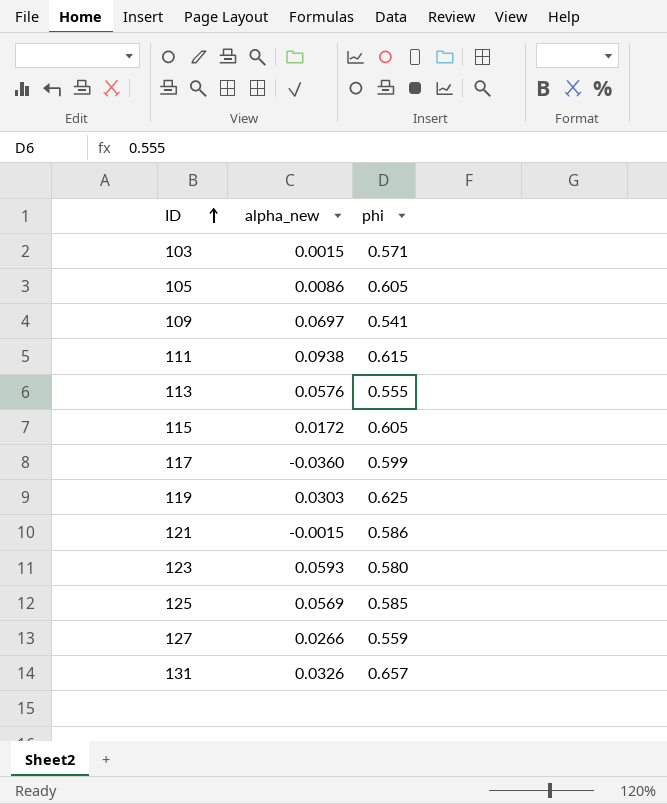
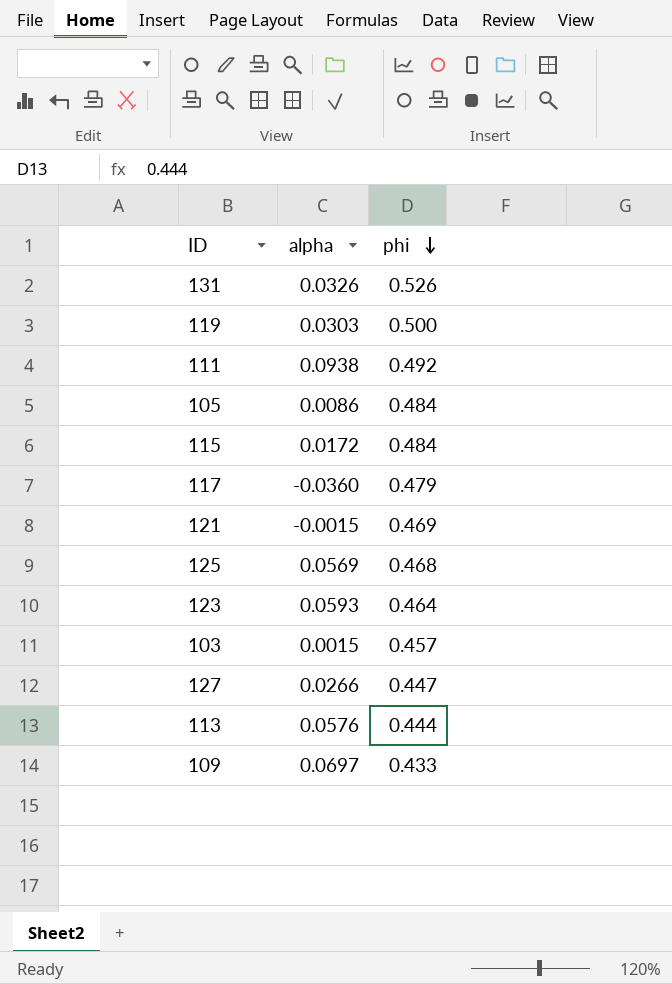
row order: ID ascending -> phi descending
column name: alpha_new -> alpha
131 | phi: 0.657 -> 0.526
119 | phi: 0.625 -> 0.500
111 | phi: 0.615 -> 0.492
105 | phi: 0.605 -> 0.484
115 | phi: 0.605 -> 0.484
117 | phi: 0.599 -> 0.479
121 | phi: 0.586 -> 0.469
125 | phi: 0.585 -> 0.468
123 | phi: 0.580 -> 0.464
103 | phi: 0.571 -> 0.457
127 | phi: 0.559 -> 0.447
113 | phi: 0.555 -> 0.444
109 | phi: 0.541 -> 0.433

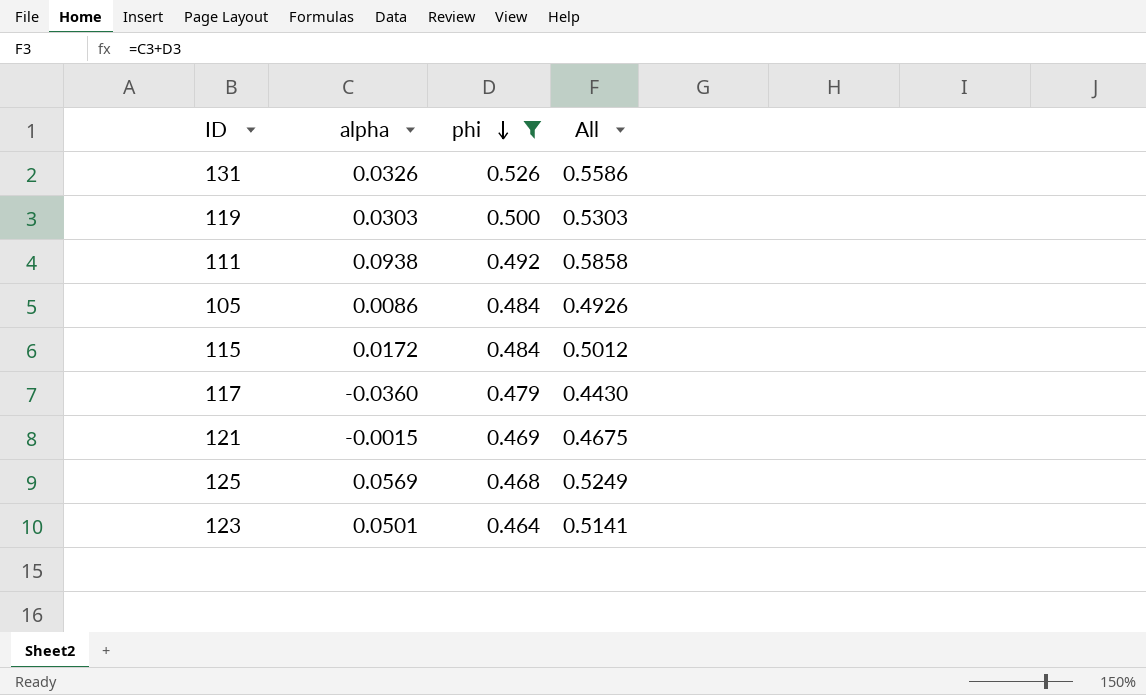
filter: none -> phi >= 0.464
column All | formula: none -> [alpha] + [phi]
123 | alpha: 0.0593 -> 0.0501

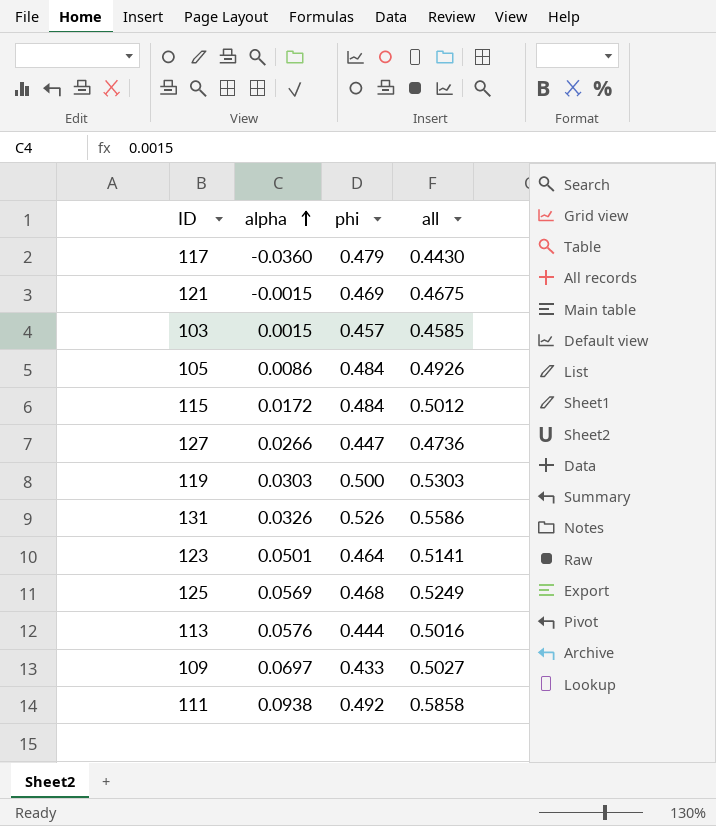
filter: phi >= 0.464 -> none
row order: phi descending -> alpha ascending
column name: All -> all

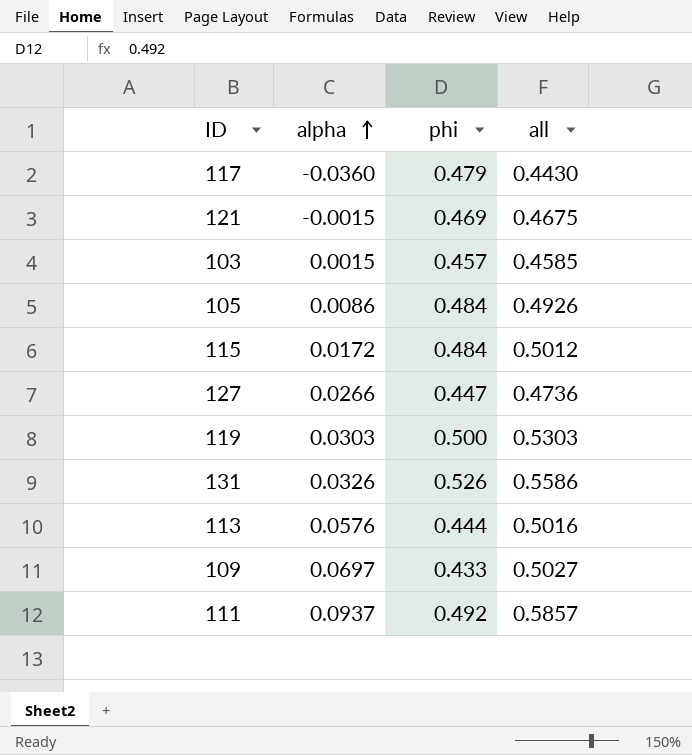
row 123: 0.0501 | 0.464 | 0.5141 -> none
row 125: 0.0569 | 0.468 | 0.5249 -> none
111 | alpha: 0.0938 -> 0.0937
111 | all: 0.5858 -> 0.5857

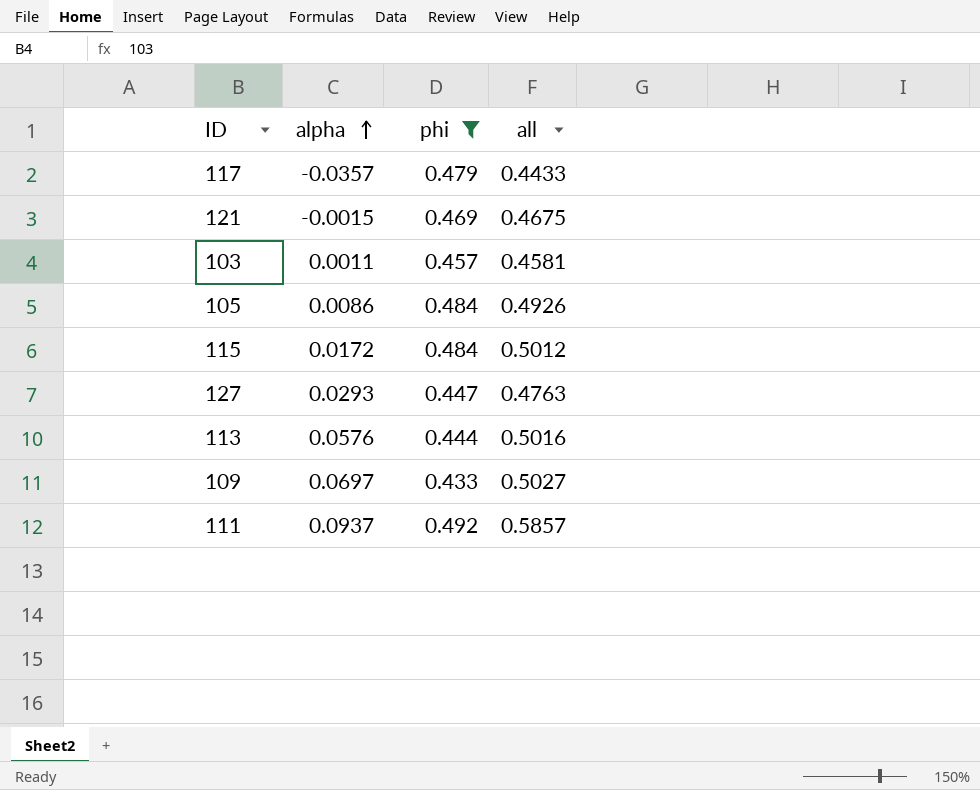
filter: none -> phi <= 0.492
117 | alpha: -0.0360 -> -0.0357
117 | all: 0.4430 -> 0.4433
103 | alpha: 0.0015 -> 0.0011
103 | all: 0.4585 -> 0.4581
127 | alpha: 0.0266 -> 0.0293
127 | all: 0.4736 -> 0.4763

